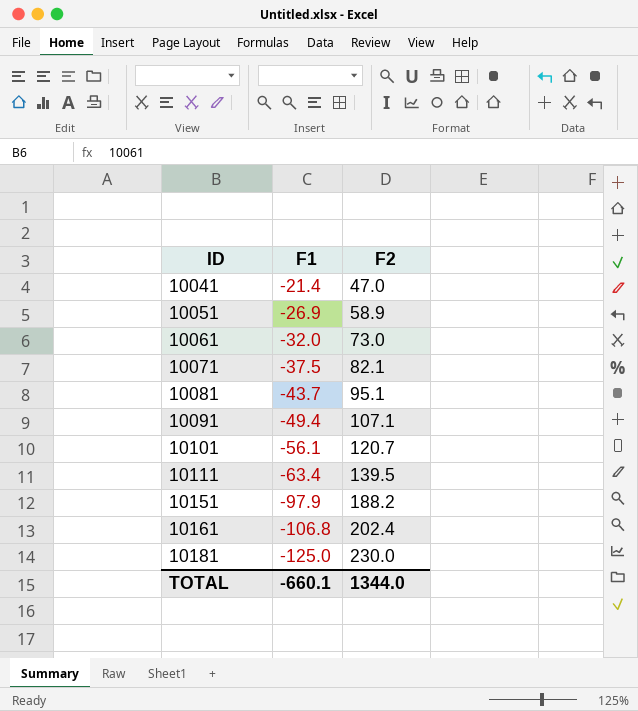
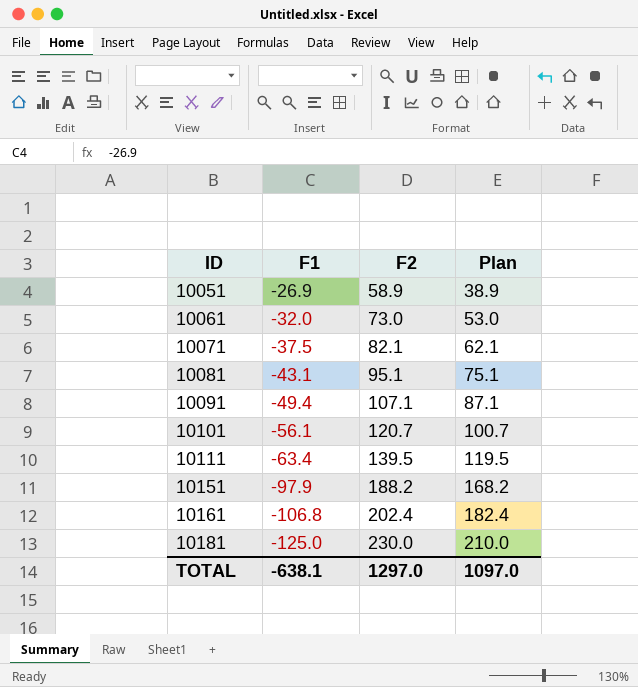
column Plan | formula: none -> [F2] - 20
row 10041: -21.4 | 47.0 -> none
10081 | F1: -43.7 -> -43.1
TOTAL | F1: -660.1 -> -638.1
TOTAL | F2: 1344.0 -> 1297.0

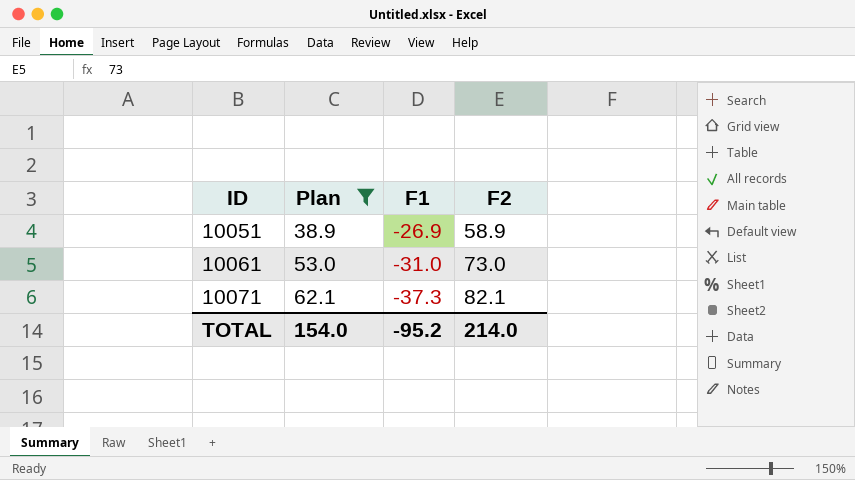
filter: none -> Plan <= 62.1
column Plan | position: 4 -> 2
10061 | F1: -32.0 -> -31.0
10071 | F1: -37.5 -> -37.3
TOTAL | Plan: 1097.0 -> 154.0
TOTAL | F1: -638.1 -> -95.2
TOTAL | F2: 1297.0 -> 214.0

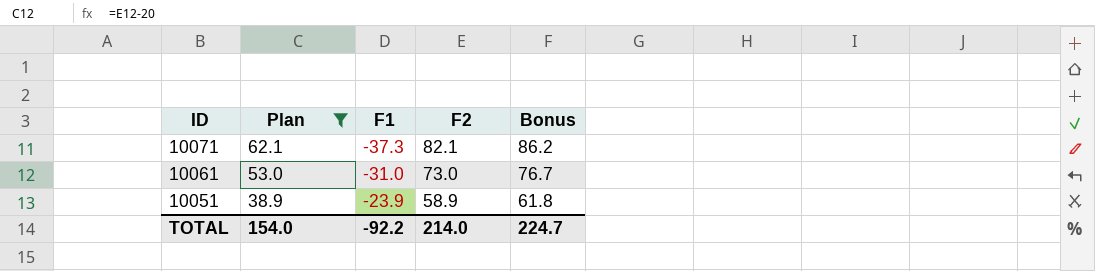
row order: ID ascending -> ID descending
column Bonus | formula: none -> [F2] * 1.05
10051 | F1: -26.9 -> -23.9
TOTAL | F1: -95.2 -> -92.2

